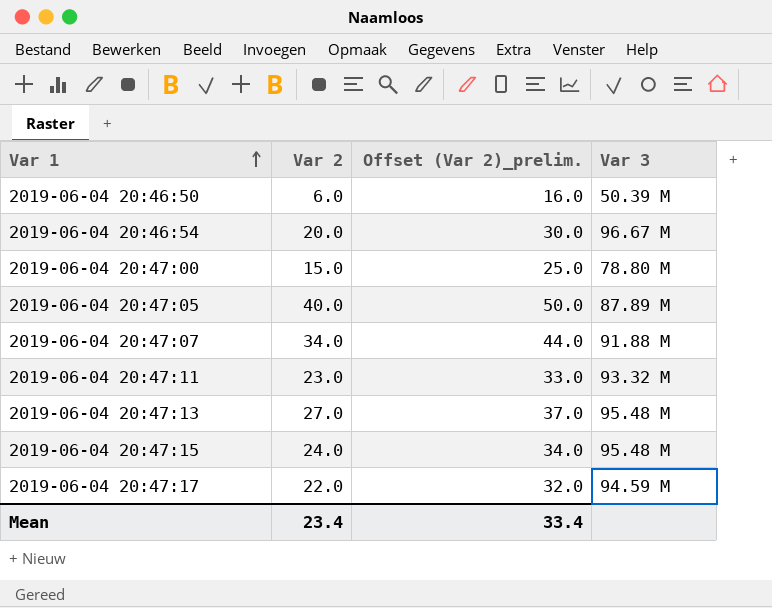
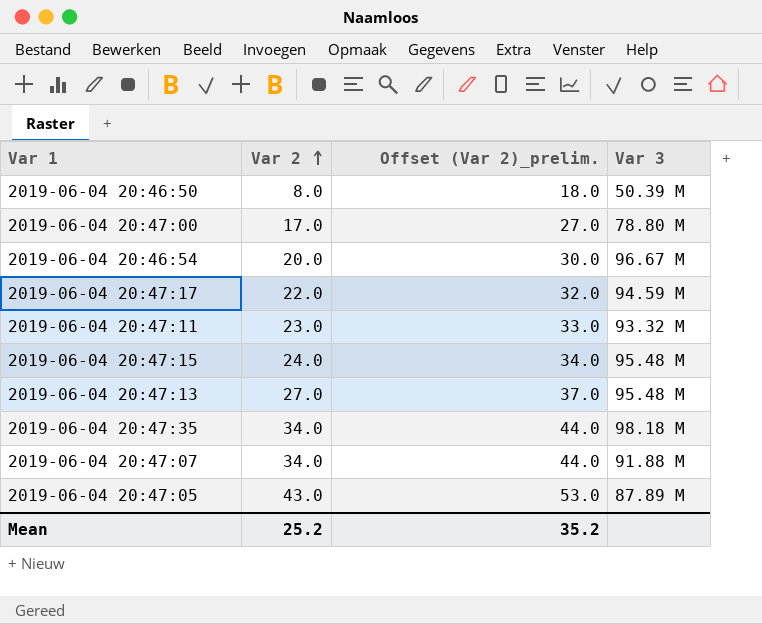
row order: Var 1 ascending -> Var 2 ascending
2019-06-04 20:46:50 | Var 2: 6.0 -> 8.0
2019-06-04 20:46:50 | Offset (Var 2)_prelim.: 16.0 -> 18.0
2019-06-04 20:47:00 | Var 2: 15.0 -> 17.0
2019-06-04 20:47:00 | Offset (Var 2)_prelim.: 25.0 -> 27.0
row 2019-06-04 20:47:35: none -> 34.0 | 44.0 | 98.18 M
2019-06-04 20:47:05 | Var 2: 40.0 -> 43.0
2019-06-04 20:47:05 | Offset (Var 2)_prelim.: 50.0 -> 53.0
Mean | Var 2: 23.4 -> 25.2
Mean | Offset (Var 2)_prelim.: 33.4 -> 35.2

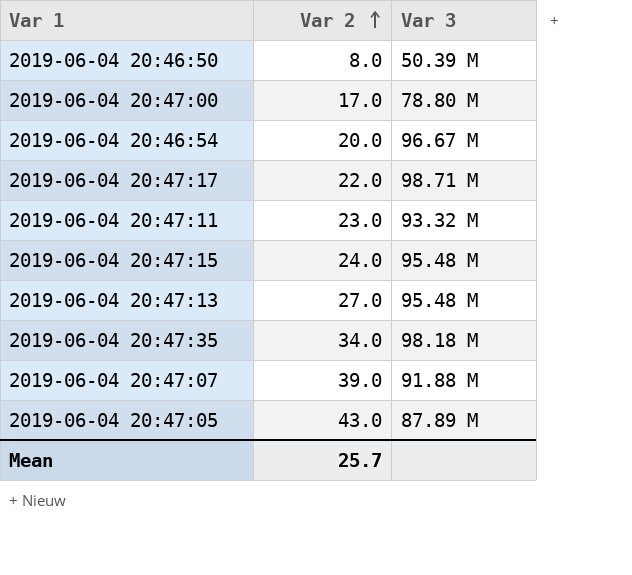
column Offset (Var 2)_prelim. | formula: [Var 2] + 10 -> none
2019-06-04 20:47:17 | Var 3: 94.59 M -> 98.71 M
2019-06-04 20:47:07 | Var 2: 34.0 -> 39.0
Mean | Var 2: 25.2 -> 25.7

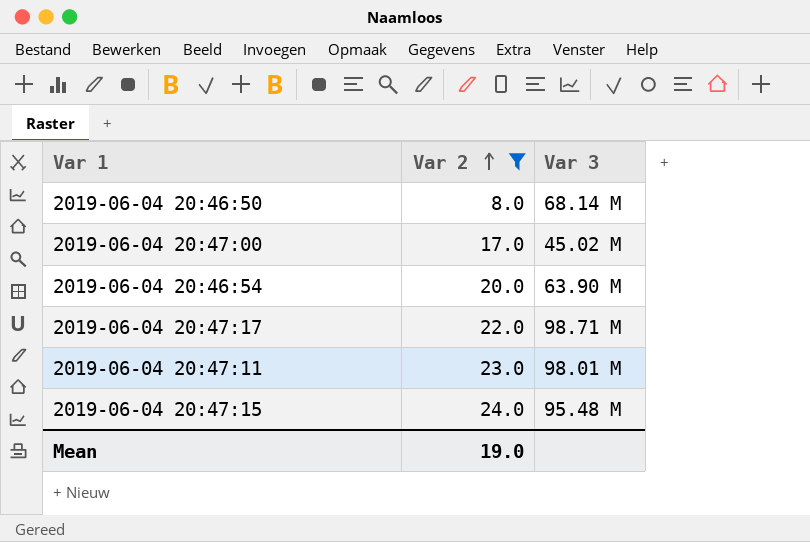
filter: none -> Var 2 <= 24.0
2019-06-04 20:46:50 | Var 3: 50.39 M -> 68.14 M
2019-06-04 20:47:00 | Var 3: 78.80 M -> 45.02 M
2019-06-04 20:46:54 | Var 3: 96.67 M -> 63.90 M
2019-06-04 20:47:11 | Var 3: 93.32 M -> 98.01 M
Mean | Var 2: 25.7 -> 19.0

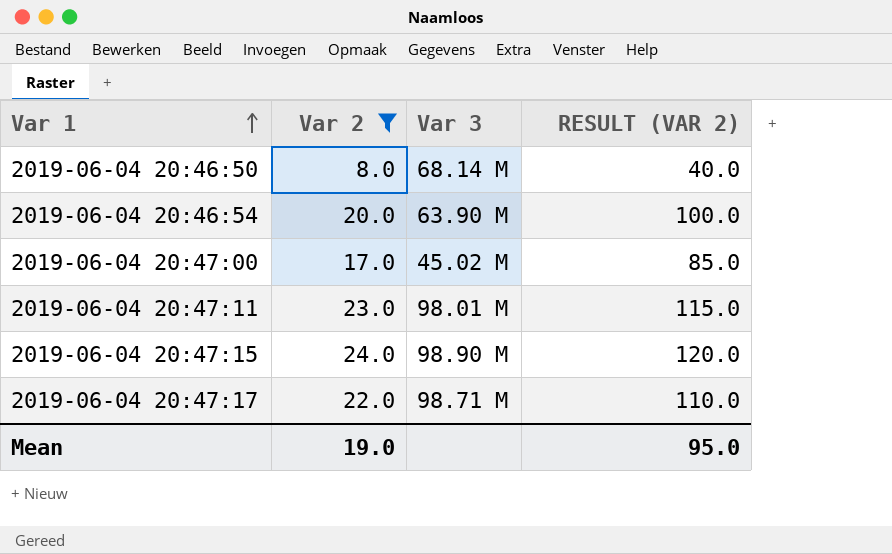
row order: Var 2 ascending -> Var 1 ascending
column RESULT (VAR 2) | formula: none -> [Var 2] * 5
2019-06-04 20:47:15 | Var 3: 95.48 M -> 98.90 M

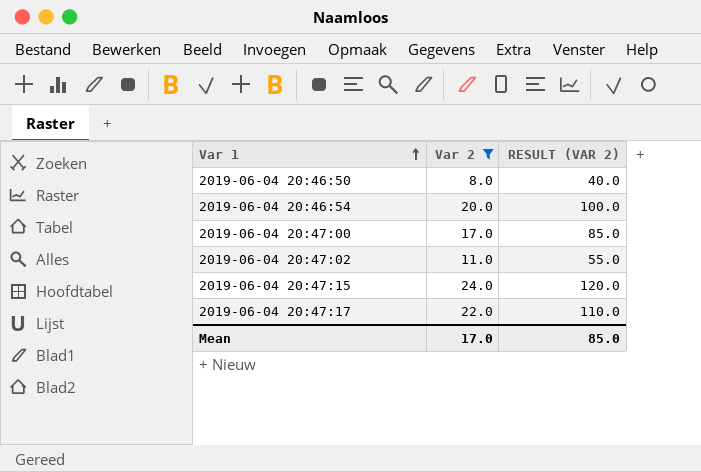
column Var 3 | position: 3 -> none
row 2019-06-04 20:47:11: 23.0 | 98.01 M | 115.0 -> none
row 2019-06-04 20:47:02: none -> 11.0 | 55.0
Mean | Var 2: 19.0 -> 17.0
Mean | RESULT (VAR 2): 95.0 -> 85.0

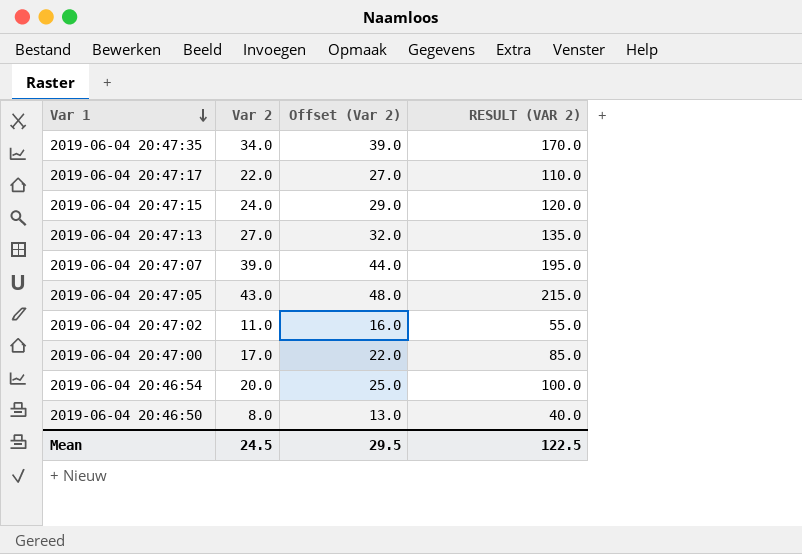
filter: Var 2 <= 24.0 -> none
row order: Var 1 ascending -> Var 1 descending
column Offset (Var 2) | formula: none -> [Var 2] + 5
Mean | Var 2: 17.0 -> 24.5
Mean | RESULT (VAR 2): 85.0 -> 122.5

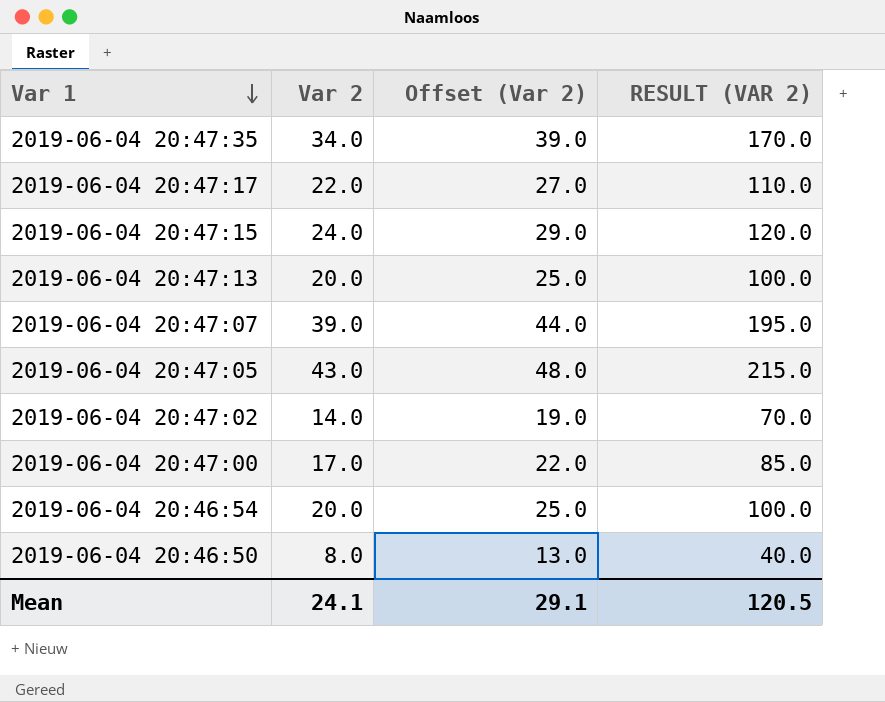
2019-06-04 20:47:13 | Var 2: 27.0 -> 20.0
2019-06-04 20:47:13 | Offset (Var 2): 32.0 -> 25.0
2019-06-04 20:47:13 | RESULT (VAR 2): 135.0 -> 100.0
2019-06-04 20:47:02 | Var 2: 11.0 -> 14.0
2019-06-04 20:47:02 | Offset (Var 2): 16.0 -> 19.0
2019-06-04 20:47:02 | RESULT (VAR 2): 55.0 -> 70.0
Mean | Var 2: 24.5 -> 24.1
Mean | Offset (Var 2): 29.5 -> 29.1
Mean | RESULT (VAR 2): 122.5 -> 120.5

